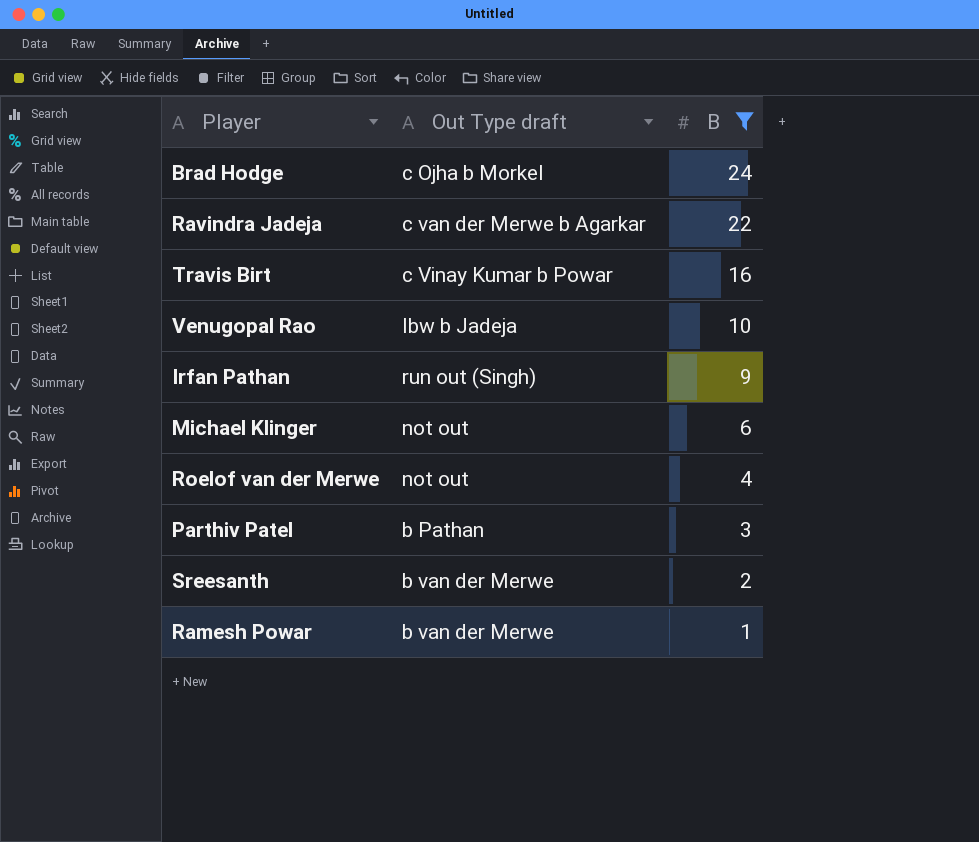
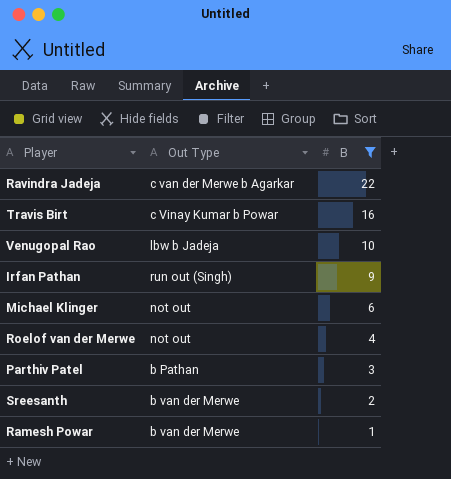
column name: Out Type draft -> Out Type
row Brad Hodge: c Ojha b Morkel | 24 -> none

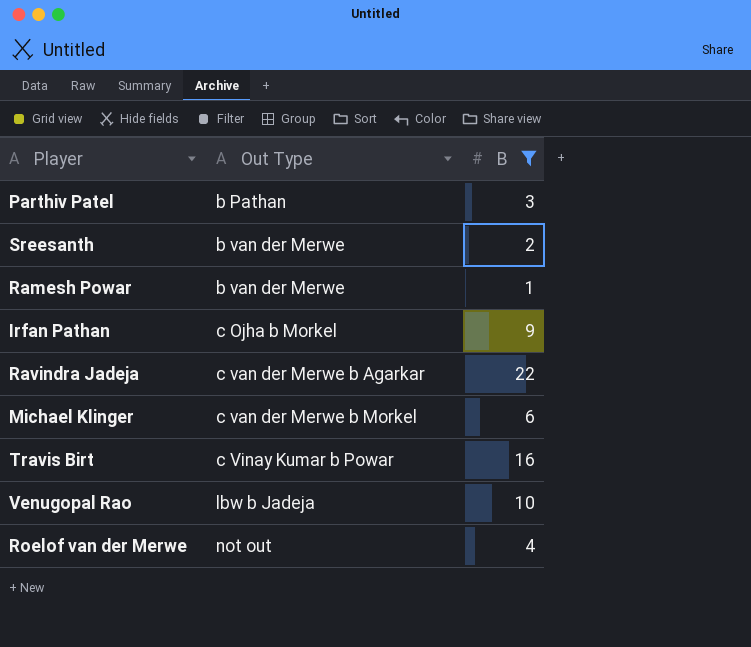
row order: B descending -> Out Type ascending
Irfan Pathan | Out Type: run out (Singh) -> c Ojha b Morkel
Michael Klinger | Out Type: not out -> c van der Merwe b Morkel

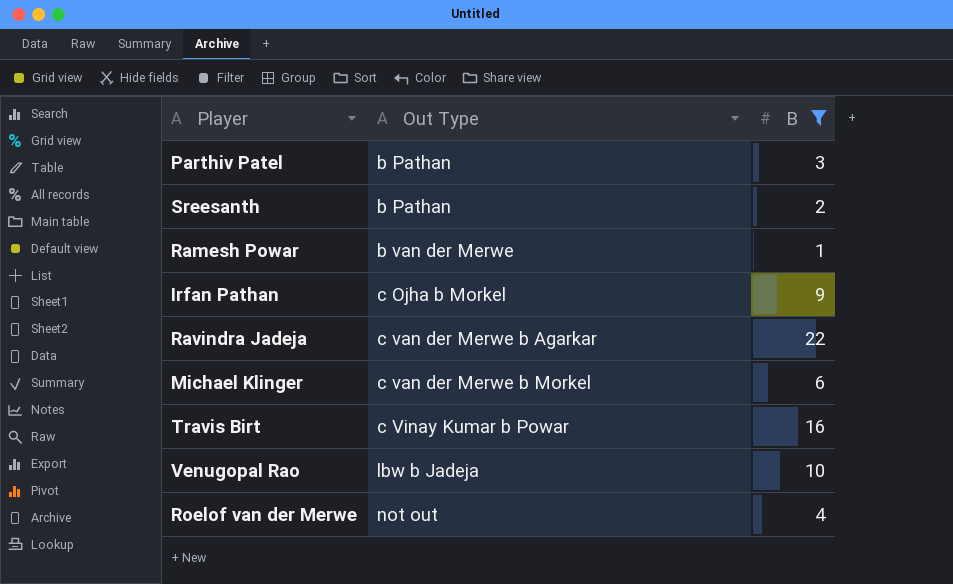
Sreesanth | Out Type: b van der Merwe -> b Pathan

